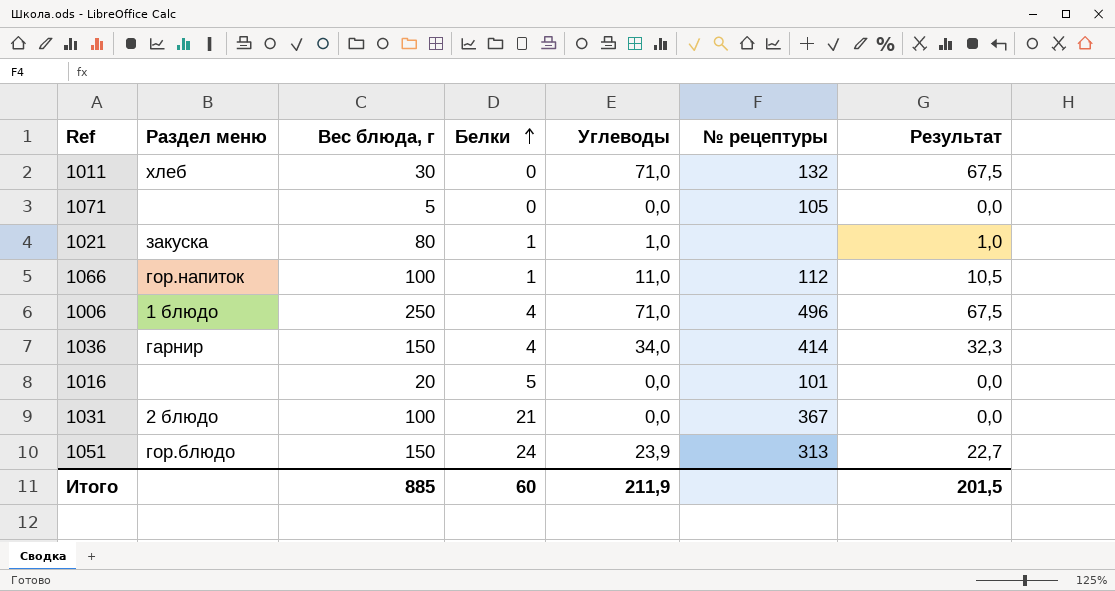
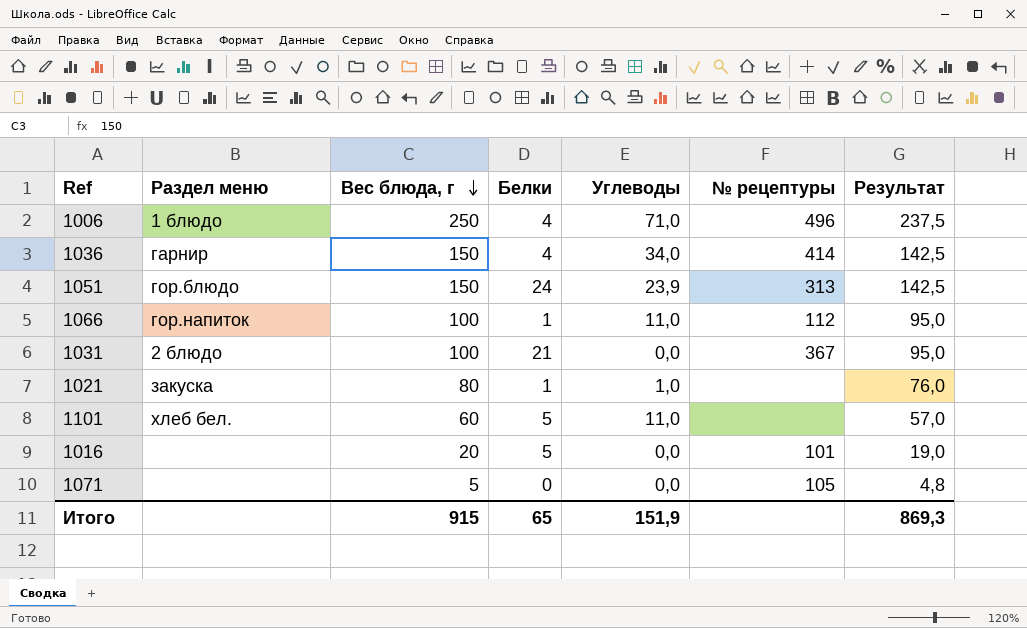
row order: Белки ascending -> Вес блюда, г descending
column Результат | formula: [Углеводы] * 0,95 -> [Вес блюда, г] * 0,95
row 1011: хлеб | 30 | 0 | 71,0 | 132 | 67,5 -> none
row 1101: none -> хлеб бел. | 60 | 5 | 11,0 | none | 57,0
Итого | Вес блюда, г: 885 -> 915
Итого | Белки: 60 -> 65
Итого | Углеводы: 211,9 -> 151,9
Итого | Результат: 201,5 -> 869,3

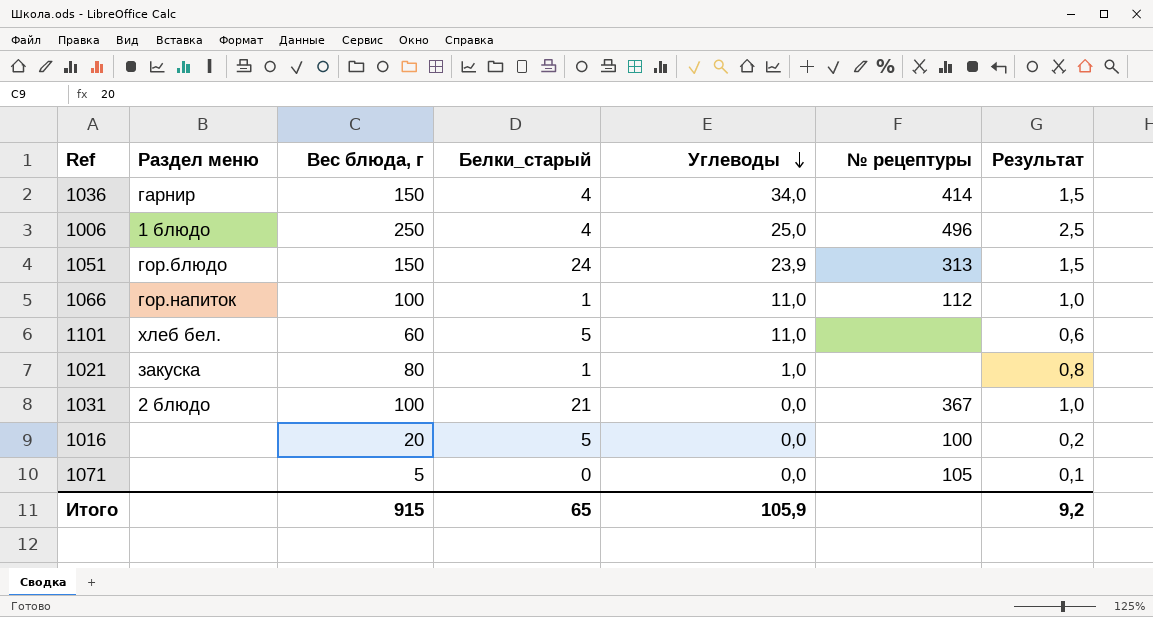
row order: Вес блюда, г descending -> Углеводы descending
column name: Белки -> Белки_старый
column Результат | formula: [Вес блюда, г] * 0,95 -> [Вес блюда, г] * 0,01
1006 | Углеводы: 71,0 -> 25,0
1016 | № рецептуры: 101 -> 100
Итого | Углеводы: 151,9 -> 105,9
Итого | Результат: 869,3 -> 9,2

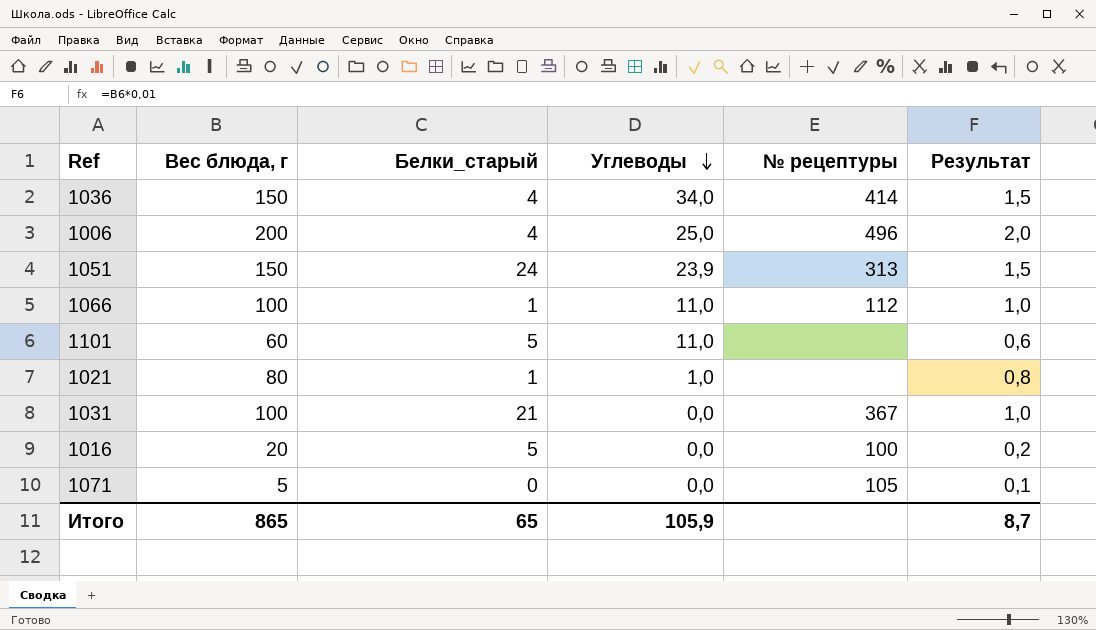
column Раздел меню | position: 2 -> none
1006 | Вес блюда, г: 250 -> 200
1006 | Результат: 2,5 -> 2,0
Итого | Вес блюда, г: 915 -> 865
Итого | Результат: 9,2 -> 8,7

